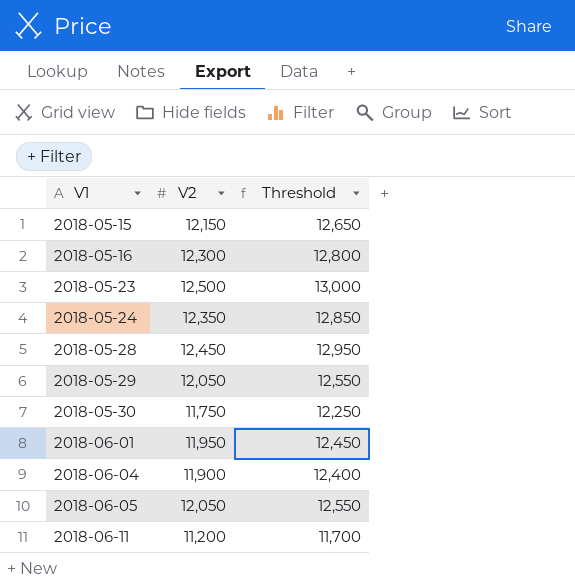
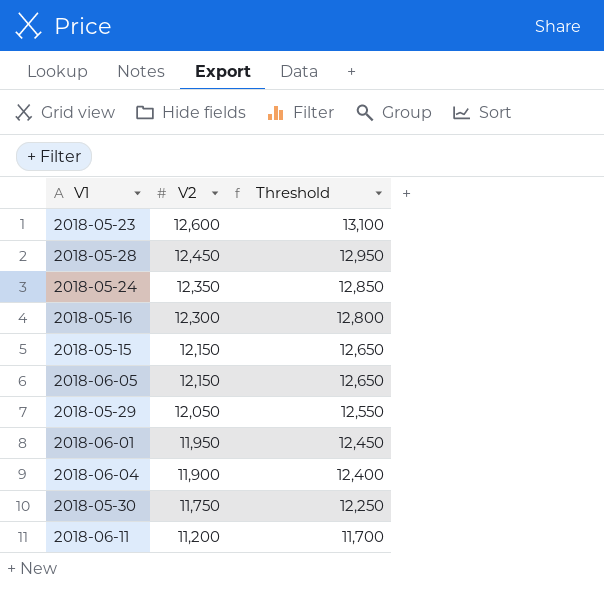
row order: V1 ascending -> V2 descending
2018-05-23 | V2: 12,500 -> 12,600
2018-05-23 | Threshold: 13,000 -> 13,100
2018-06-05 | V2: 12,050 -> 12,150
2018-06-05 | Threshold: 12,550 -> 12,650

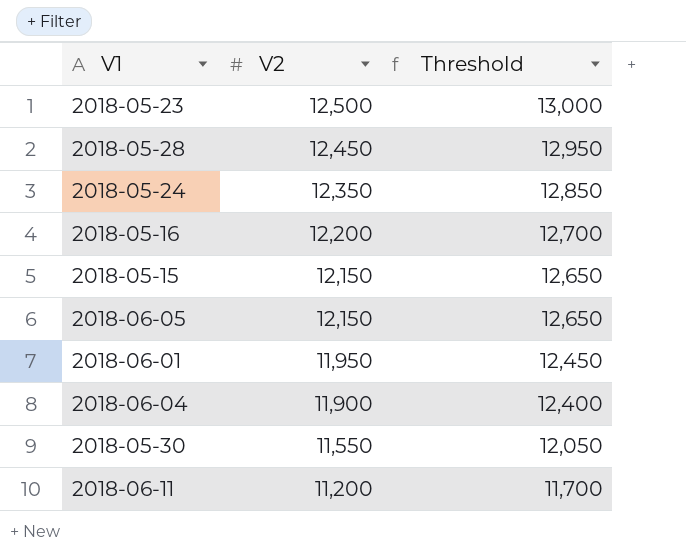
row 2018-05-29: 12,050 | 12,550 -> none
2018-05-23 | V2: 12,600 -> 12,500
2018-05-23 | Threshold: 13,100 -> 13,000
2018-05-16 | V2: 12,300 -> 12,200
2018-05-16 | Threshold: 12,800 -> 12,700
2018-05-30 | V2: 11,750 -> 11,550
2018-05-30 | Threshold: 12,250 -> 12,050

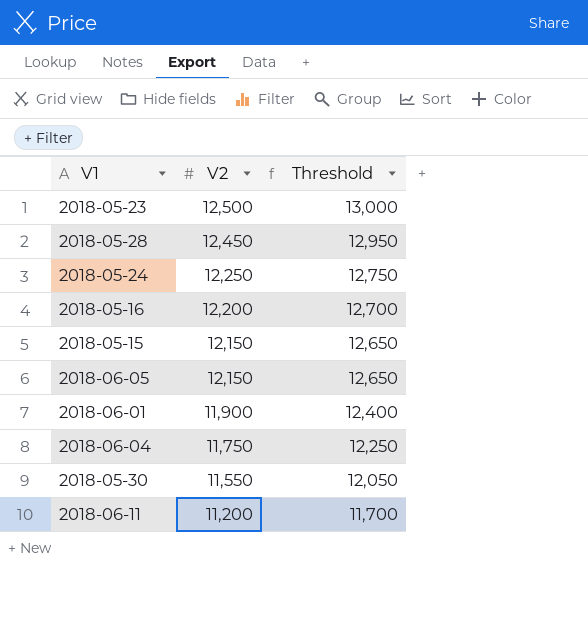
2018-05-24 | V2: 12,350 -> 12,250
2018-05-24 | Threshold: 12,850 -> 12,750
2018-06-01 | V2: 11,950 -> 11,900
2018-06-01 | Threshold: 12,450 -> 12,400
2018-06-04 | V2: 11,900 -> 11,750
2018-06-04 | Threshold: 12,400 -> 12,250

